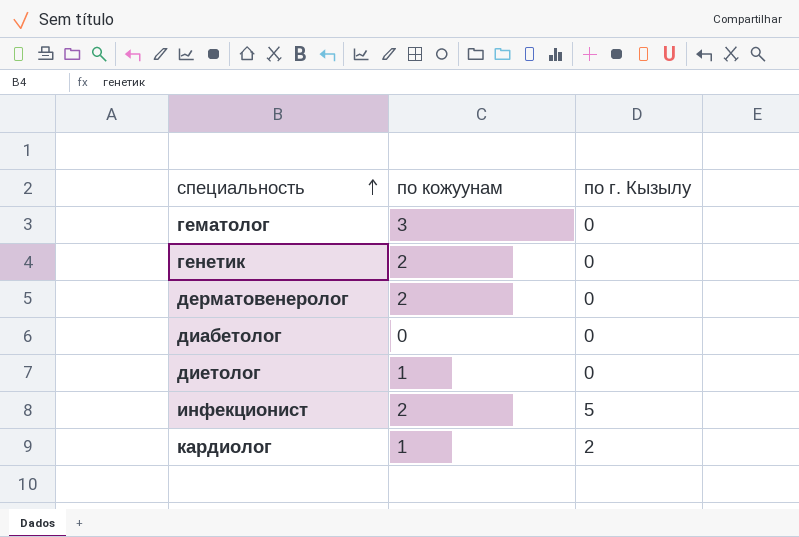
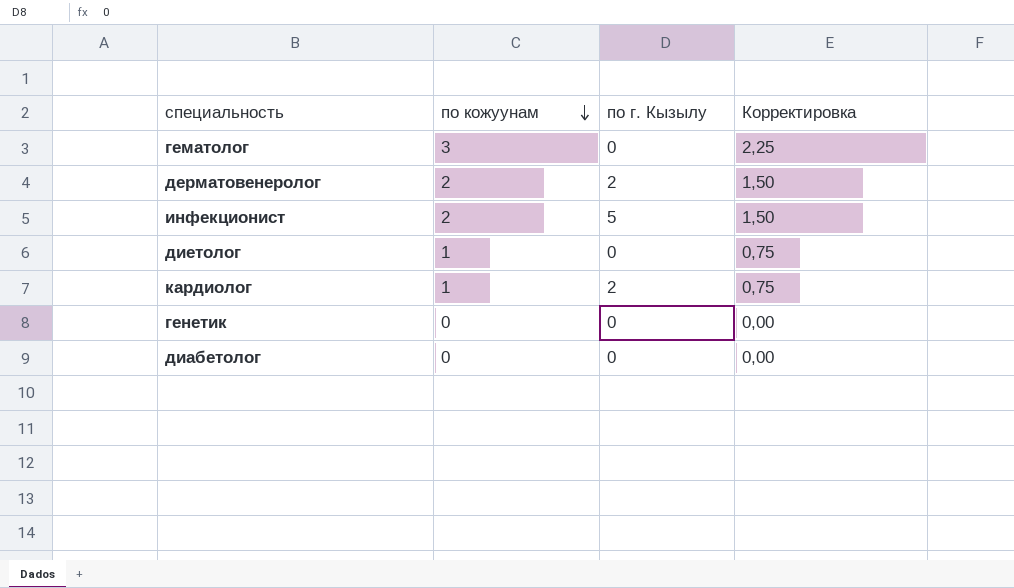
row order: специальность ascending -> по кожуунам descending
column Корректировка | formula: none -> [по кожуунам] * 0,75
дерматовенеролог | по г. Кызылу: 0 -> 2
генетик | по кожуунам: 2 -> 0

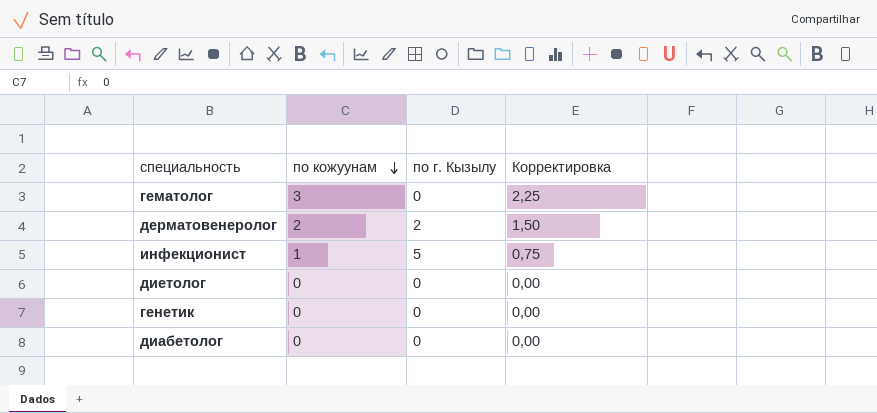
row кардиолог: 1 | 2 | 0,75 -> none
инфекционист | по кожуунам: 2 -> 1
инфекционист | Корректировка: 1,50 -> 0,75
диетолог | по кожуунам: 1 -> 0
диетолог | Корректировка: 0,75 -> 0,00

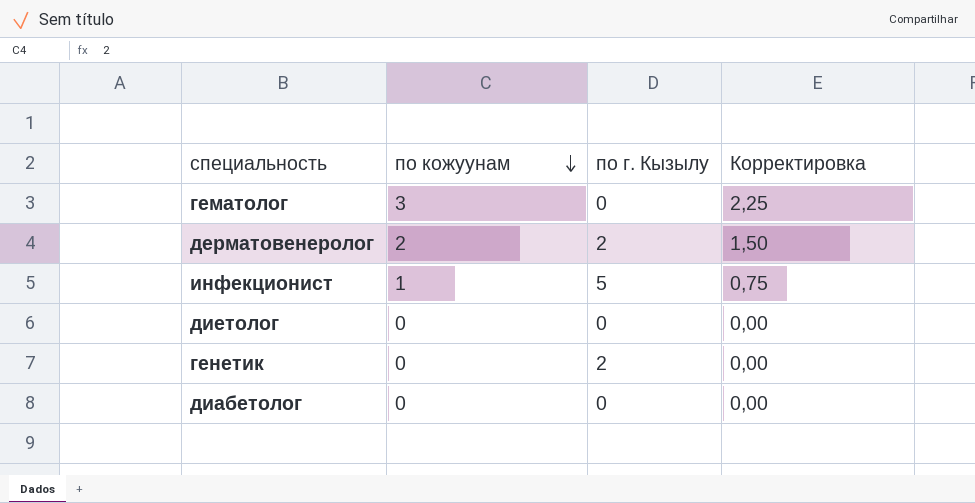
генетик | по г. Кызылу: 0 -> 2

